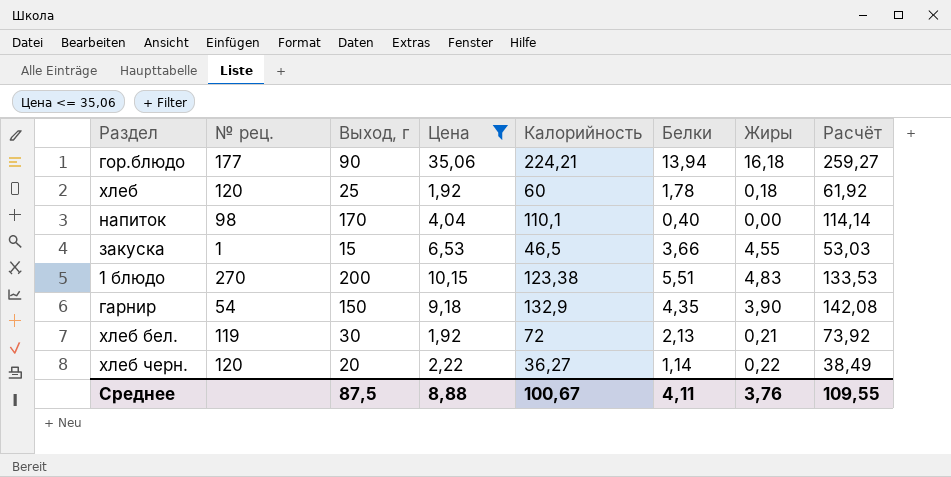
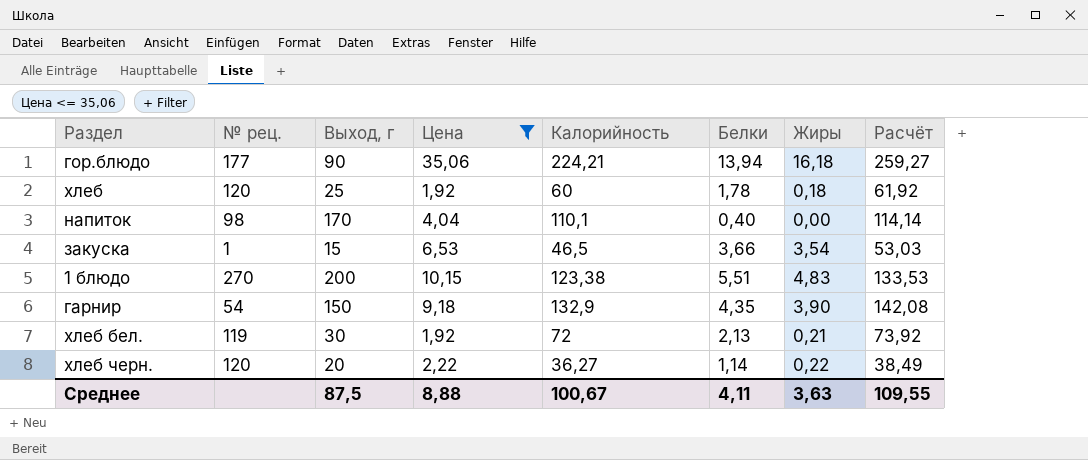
закуска | Жиры: 4,55 -> 3,54
Среднее | Жиры: 3,76 -> 3,63

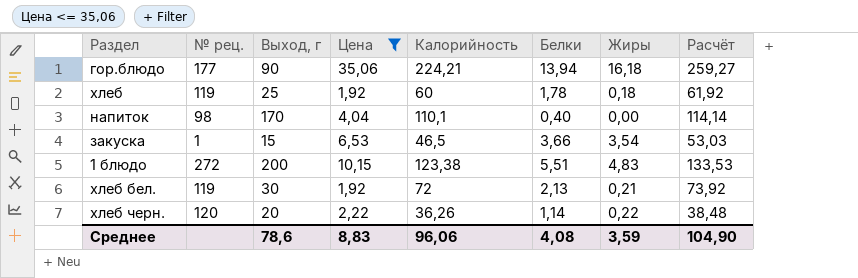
row гарнир: 54 | 150 | 9,18 | 132,9 | 4,35 | 3,90 | 142,08 -> none
хлеб | № рец.: 120 -> 119
1 блюдо | № рец.: 270 -> 272
хлеб черн. | Калорийность: 36,27 -> 36,26
хлеб черн. | Расчёт: 38,49 -> 38,48
Среднее | Выход, г: 87,5 -> 78,6
Среднее | Цена: 8,88 -> 8,83
Среднее | Калорийность: 100,67 -> 96,06
Среднее | Белки: 4,11 -> 4,08
Среднее | Жиры: 3,63 -> 3,59
Среднее | Расчёт: 109,55 -> 104,90

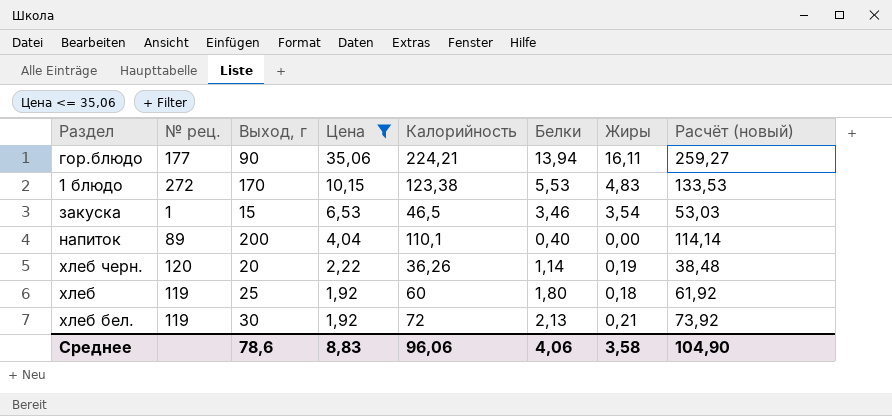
row order: none -> Цена descending
column name: Расчёт -> Расчёт (новый)
гор.блюдо | Жиры: 16,18 -> 16,11
1 блюдо | Выход, г: 200 -> 170
1 блюдо | Белки: 5,51 -> 5,53
закуска | Белки: 3,66 -> 3,46
напиток | № рец.: 98 -> 89
напиток | Выход, г: 170 -> 200
хлеб черн. | Жиры: 0,22 -> 0,19
хлеб | Белки: 1,78 -> 1,80
Среднее | Белки: 4,08 -> 4,06
Среднее | Жиры: 3,59 -> 3,58

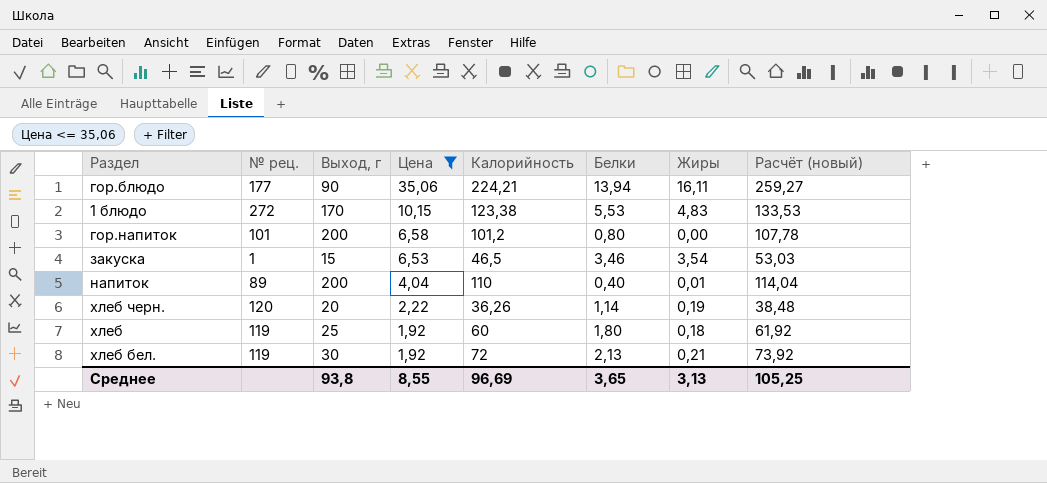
row гор.напиток: none -> 101 | 200 | 6,58 | 101,2 | 0,80 | 0,00 | 107,78
напиток | Калорийность: 110,1 -> 110
напиток | Жиры: 0,00 -> 0,01
напиток | Расчёт (новый): 114,14 -> 114,04
Среднее | Выход, г: 78,6 -> 93,8
Среднее | Цена: 8,83 -> 8,55
Среднее | Калорийность: 96,06 -> 96,69
Среднее | Белки: 4,06 -> 3,65
Среднее | Жиры: 3,58 -> 3,13
Среднее | Расчёт (новый): 104,90 -> 105,25

